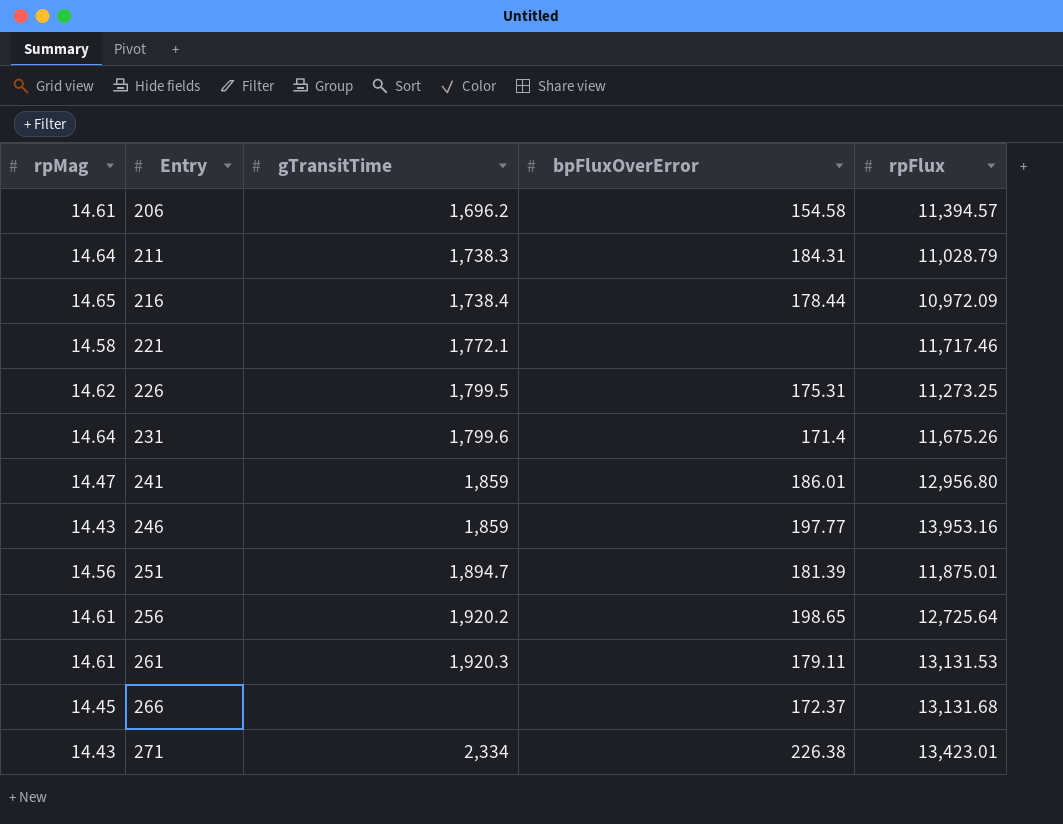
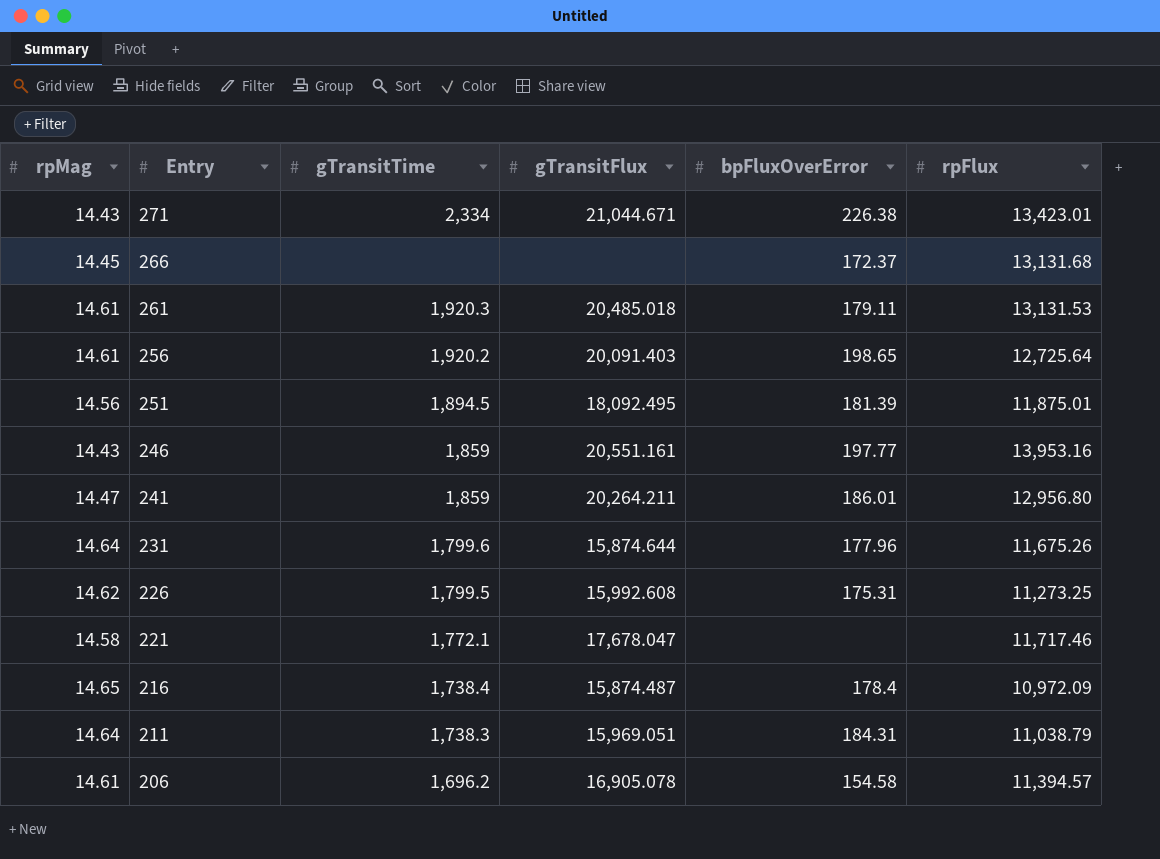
row order: Entry ascending -> Entry descending
column gTransitFlux | position: none -> 4
251 | gTransitTime: 1,894.7 -> 1,894.5
231 | bpFluxOverError: 171.4 -> 177.96
216 | bpFluxOverError: 178.44 -> 178.4
211 | rpFlux: 11,028.79 -> 11,038.79

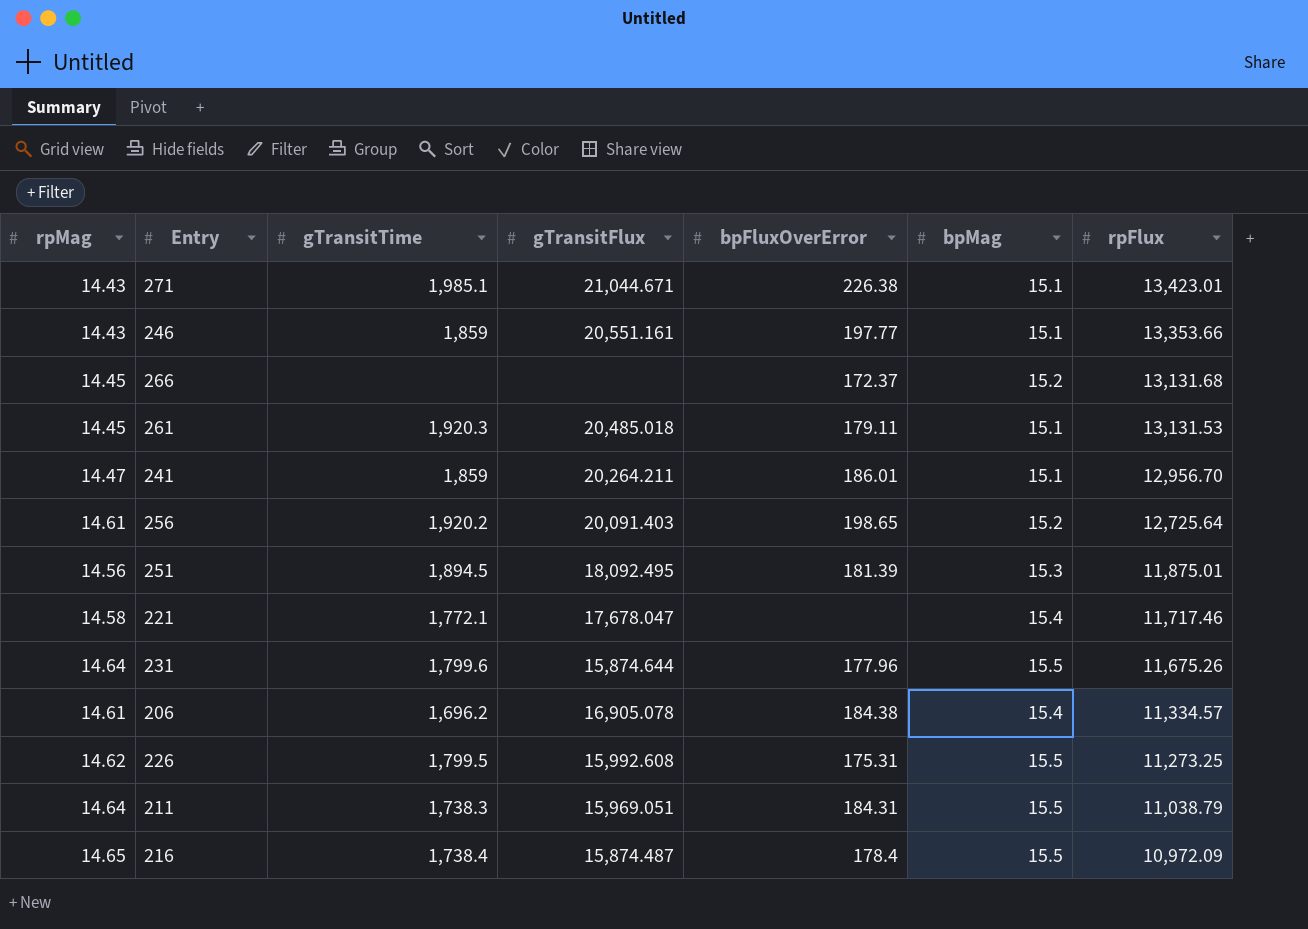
row order: Entry descending -> rpFlux descending
column bpMag | position: none -> 6
271 | gTransitTime: 2,334 -> 1,985.1
246 | rpFlux: 13,953.16 -> 13,353.66
261 | rpMag: 14.61 -> 14.45
241 | rpFlux: 12,956.80 -> 12,956.70
206 | bpFluxOverError: 154.58 -> 184.38
206 | rpFlux: 11,394.57 -> 11,334.57

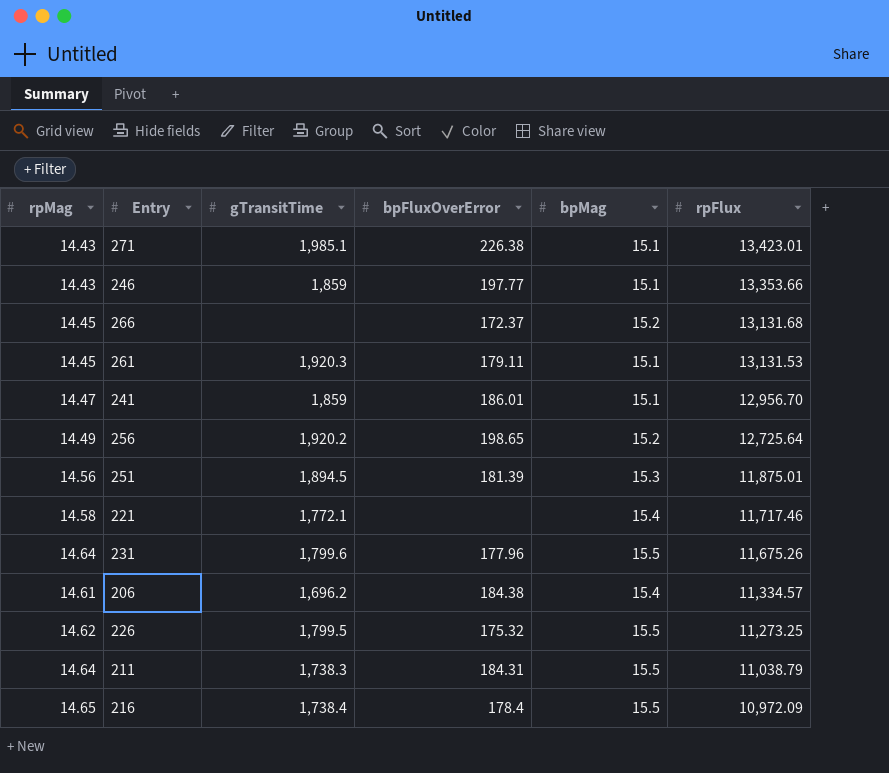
column gTransitFlux | position: 4 -> none
256 | rpMag: 14.61 -> 14.49
226 | bpFluxOverError: 175.31 -> 175.32

